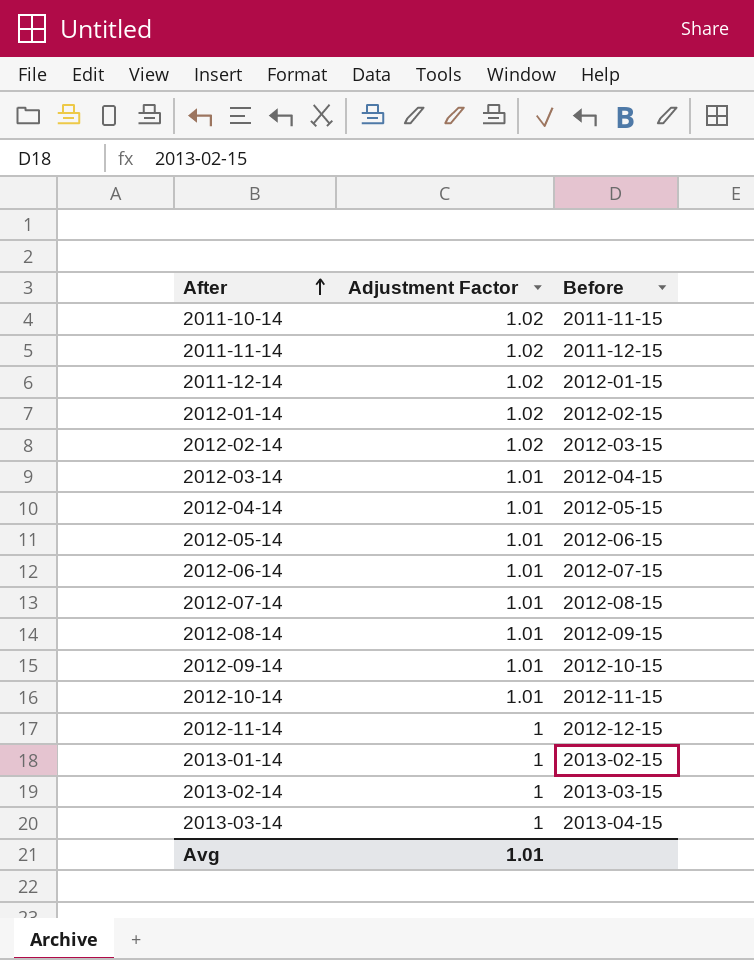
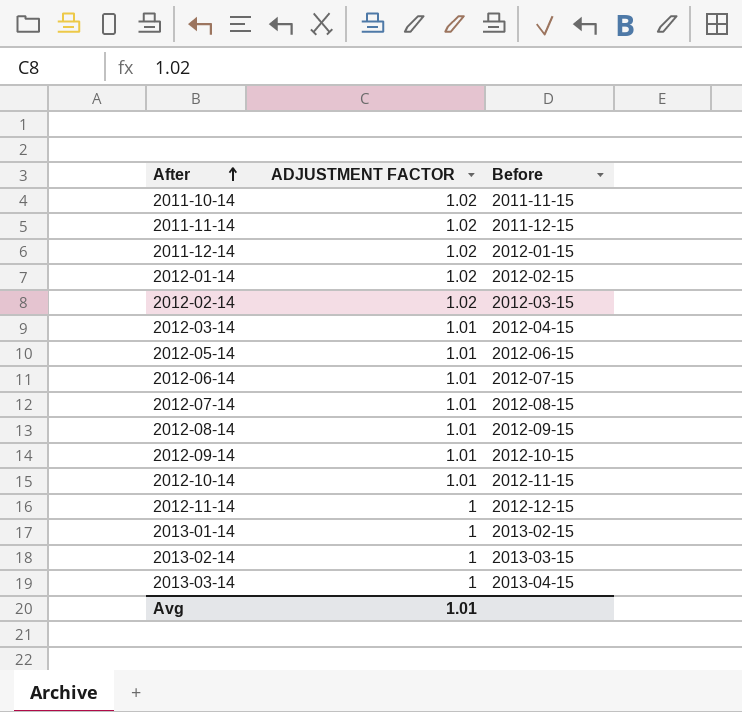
column name: Adjustment Factor -> ADJUSTMENT FACTOR
row 2012-04-14: 1.01 | 2012-05-15 -> none

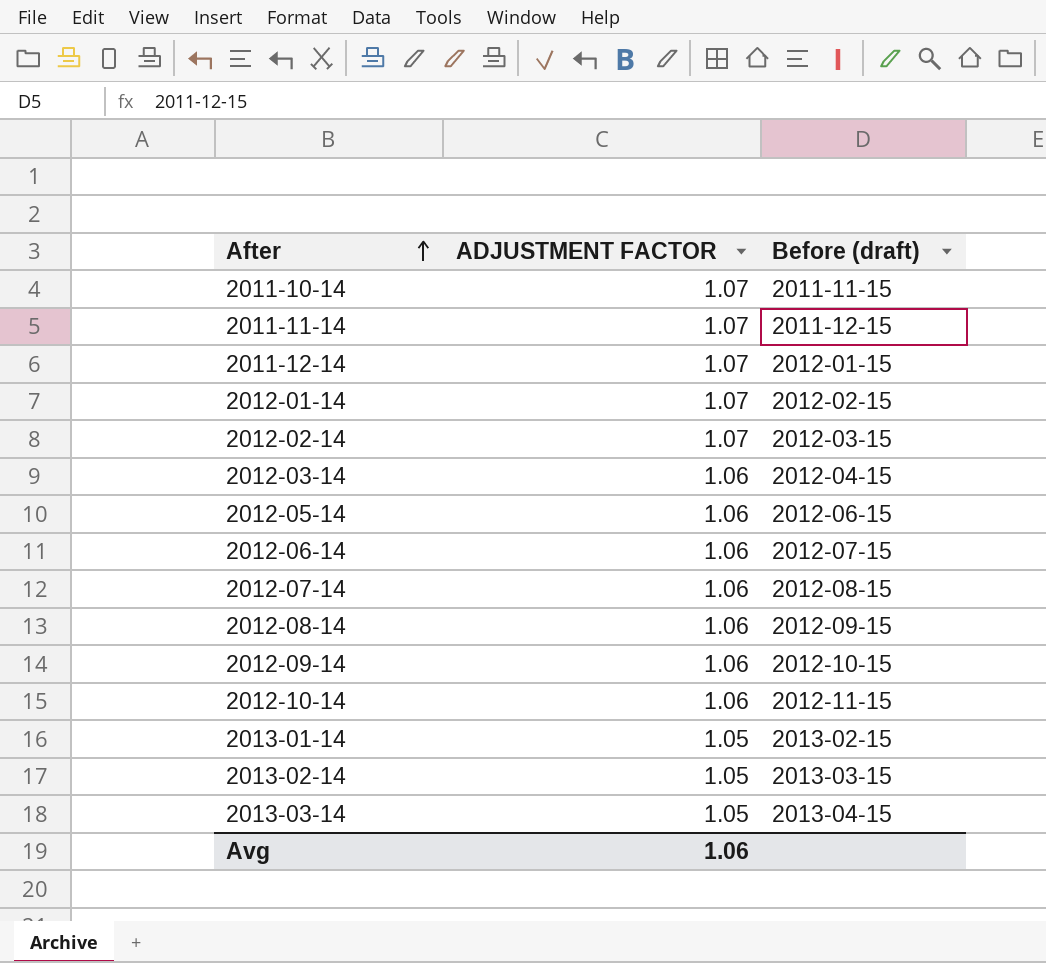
column name: Before -> Before (draft)
row 2012-11-14: 1 | 2012-12-15 -> none
2011-10-14 | ADJUSTMENT FACTOR: 1.02 -> 1.07
2011-11-14 | ADJUSTMENT FACTOR: 1.02 -> 1.07
2011-12-14 | ADJUSTMENT FACTOR: 1.02 -> 1.07
2012-01-14 | ADJUSTMENT FACTOR: 1.02 -> 1.07
2012-02-14 | ADJUSTMENT FACTOR: 1.02 -> 1.07
2012-03-14 | ADJUSTMENT FACTOR: 1.01 -> 1.06
2012-05-14 | ADJUSTMENT FACTOR: 1.01 -> 1.06
2012-06-14 | ADJUSTMENT FACTOR: 1.01 -> 1.06
2012-07-14 | ADJUSTMENT FACTOR: 1.01 -> 1.06
2012-08-14 | ADJUSTMENT FACTOR: 1.01 -> 1.06
2012-09-14 | ADJUSTMENT FACTOR: 1.01 -> 1.06
2012-10-14 | ADJUSTMENT FACTOR: 1.01 -> 1.06
2013-01-14 | ADJUSTMENT FACTOR: 1 -> 1.05
2013-02-14 | ADJUSTMENT FACTOR: 1 -> 1.05
2013-03-14 | ADJUSTMENT FACTOR: 1 -> 1.05
Avg | ADJUSTMENT FACTOR: 1.01 -> 1.06

